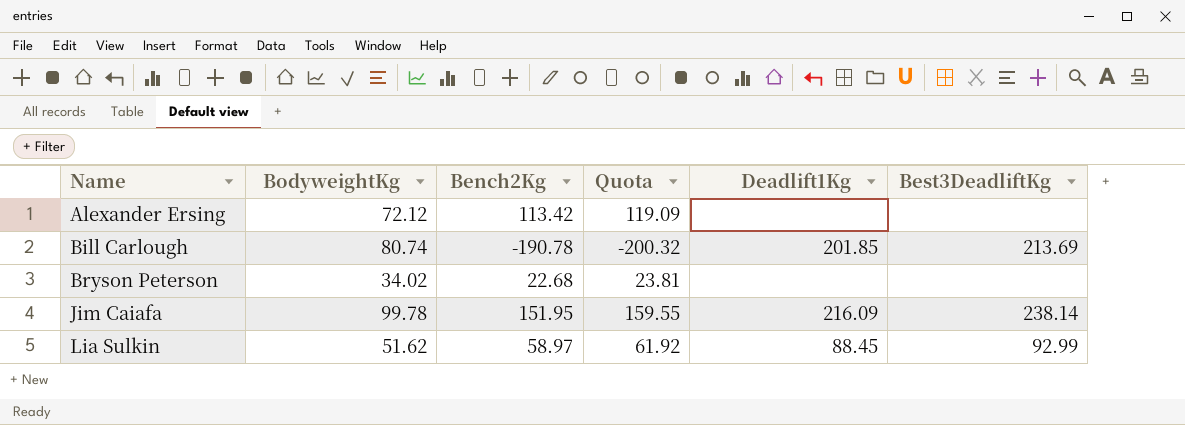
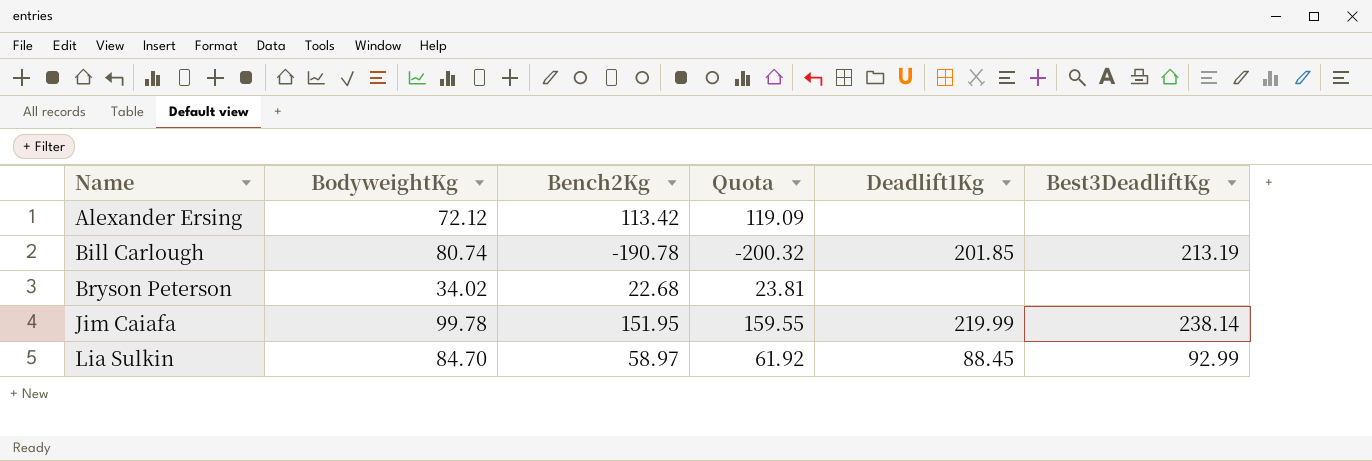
Bill Carlough | Best3DeadliftKg: 213.69 -> 213.19
Jim Caiafa | Deadlift1Kg: 216.09 -> 219.99
Lia Sulkin | BodyweightKg: 51.62 -> 84.70

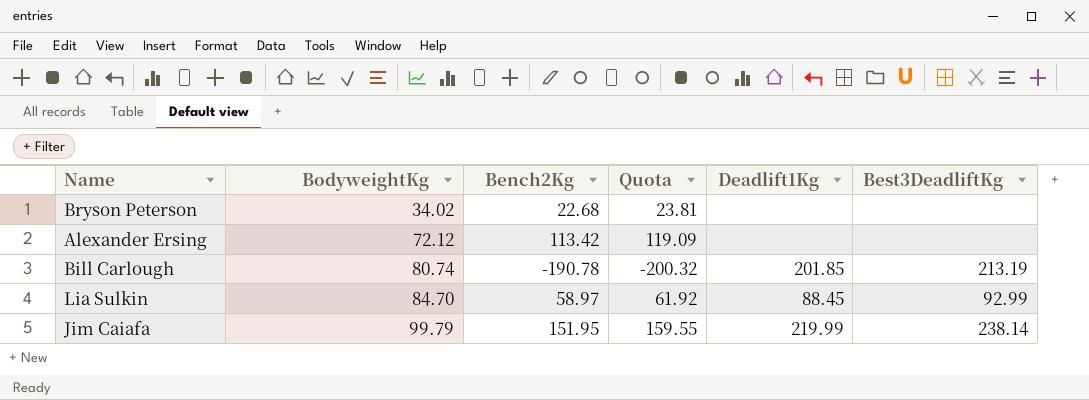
row order: Name ascending -> BodyweightKg ascending
Jim Caiafa | BodyweightKg: 99.78 -> 99.79

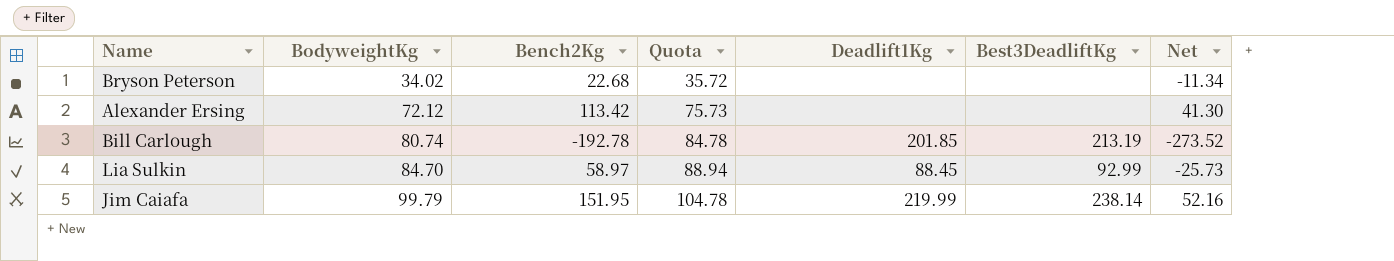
column Quota | formula: [Bench2Kg] * 1.05 -> [BodyweightKg] * 1.05
column Net | formula: none -> [Bench2Kg] - [BodyweightKg]
Bill Carlough | Bench2Kg: -190.78 -> -192.78

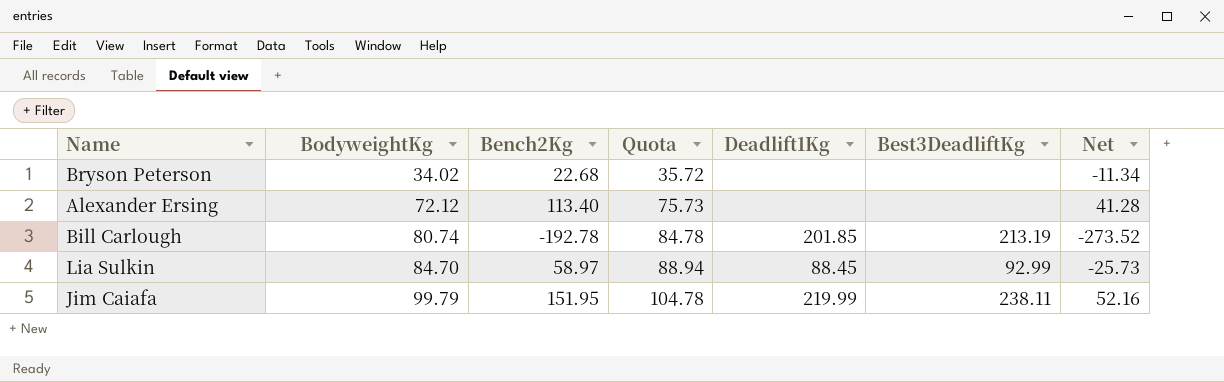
Alexander Ersing | Bench2Kg: 113.42 -> 113.40
Alexander Ersing | Net: 41.30 -> 41.28
Jim Caiafa | Best3DeadliftKg: 238.14 -> 238.11

